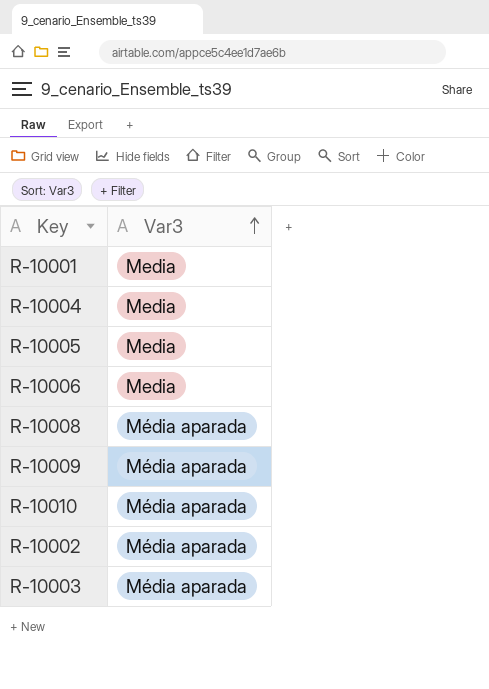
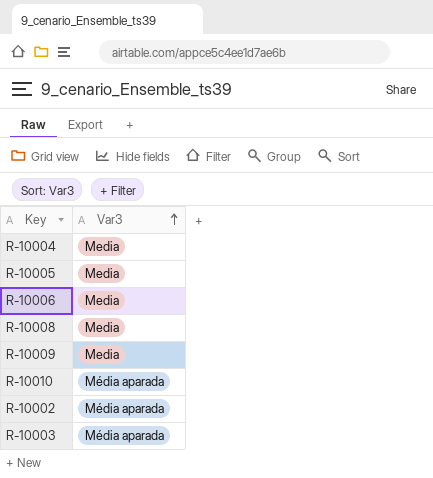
row R-10001: Media -> none
R-10008 | Var3: Média aparada -> Media
R-10009 | Var3: Média aparada -> Media

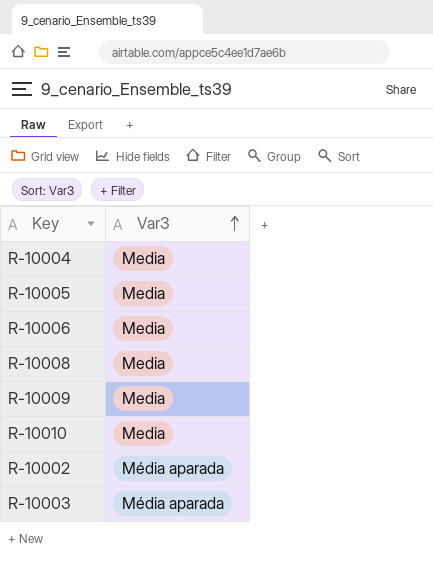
R-10010 | Var3: Média aparada -> Media

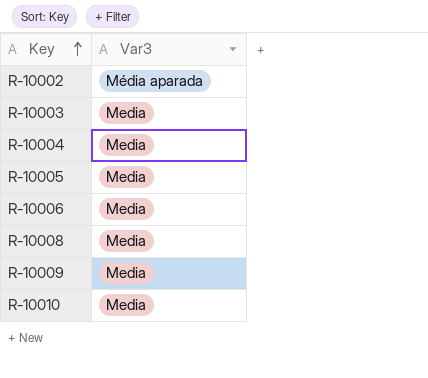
row order: Var3 ascending -> Key ascending
R-10003 | Var3: Média aparada -> Media

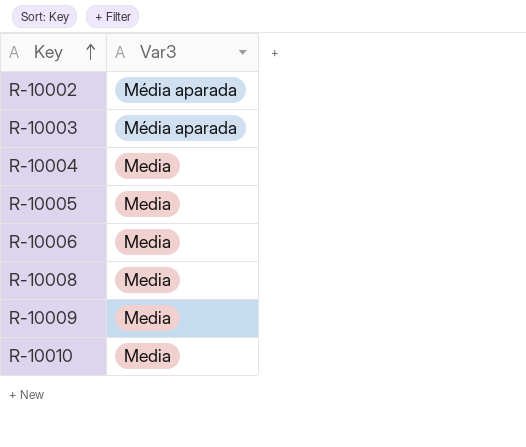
R-10003 | Var3: Media -> Média aparada

